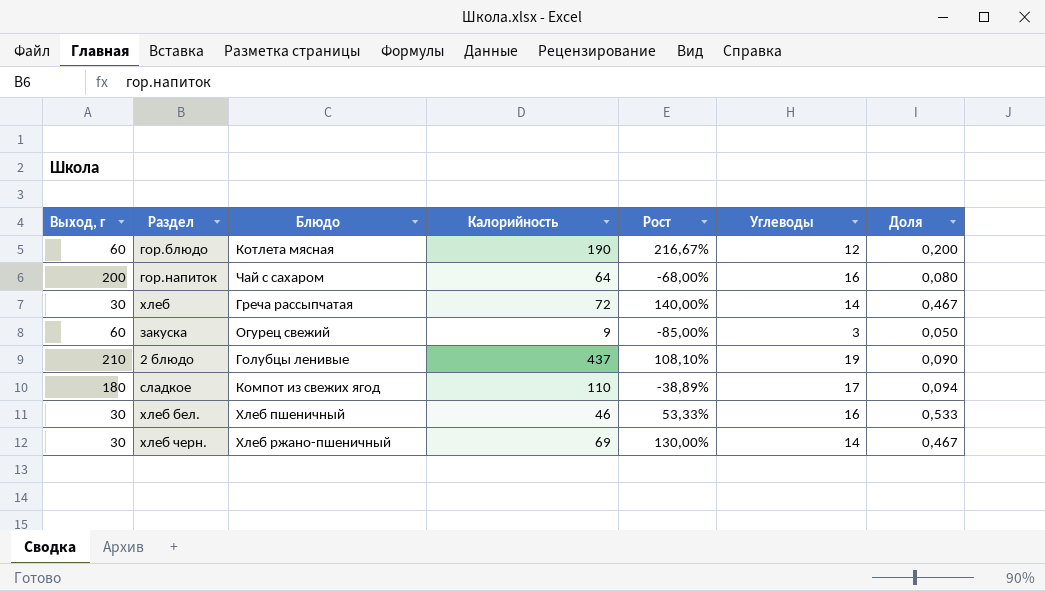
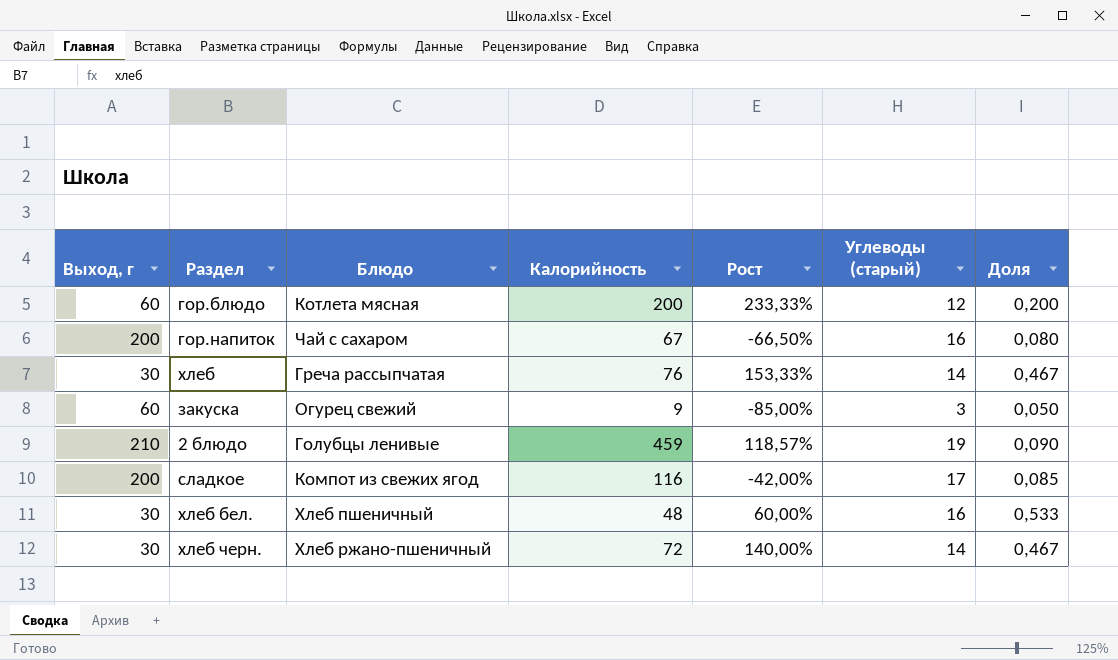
column name: Углеводы -> Углеводы (старый)
гор.блюдо | Калорийность: 190 -> 200
гор.блюдо | Рост: 216,67% -> 233,33%
гор.напиток | Калорийность: 64 -> 67
гор.напиток | Рост: -68,00% -> -66,50%
хлеб | Калорийность: 72 -> 76
хлеб | Рост: 140,00% -> 153,33%
2 блюдо | Калорийность: 437 -> 459
2 блюдо | Рост: 108,10% -> 118,57%
сладкое | Выход, г: 180 -> 200
сладкое | Калорийность: 110 -> 116
сладкое | Рост: -38,89% -> -42,00%
сладкое | Доля: 0,094 -> 0,085
хлеб бел. | Калорийность: 46 -> 48
хлеб бел. | Рост: 53,33% -> 60,00%
хлеб черн. | Калорийность: 69 -> 72
хлеб черн. | Рост: 130,00% -> 140,00%

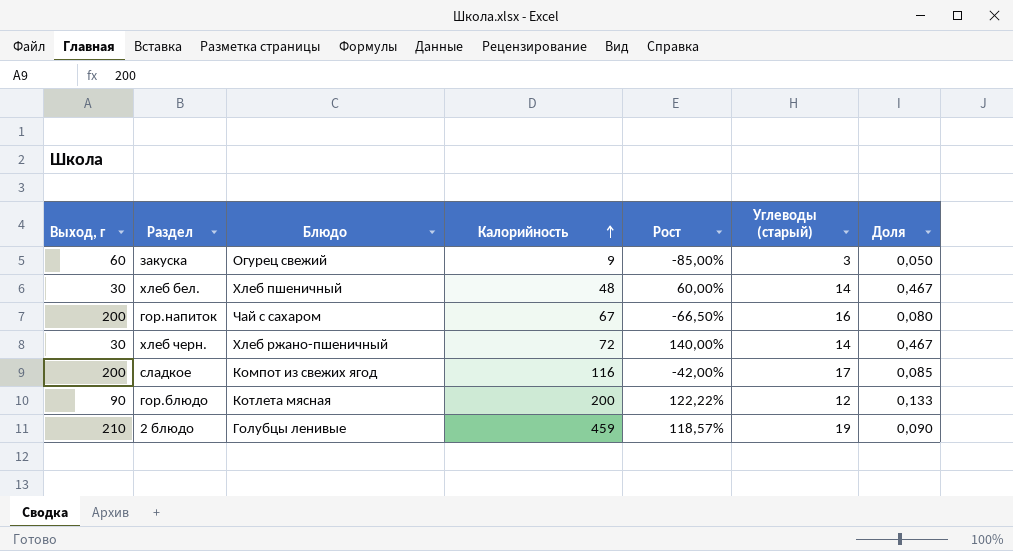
row order: none -> Калорийность ascending
row хлеб: 30 | Греча рассыпчатая | 76 | 153,33% | 14 | 0,467 -> none
хлеб бел. | Углеводы (старый): 16 -> 14
хлеб бел. | Доля: 0,533 -> 0,467
гор.блюдо | Выход, г: 60 -> 90
гор.блюдо | Рост: 233,33% -> 122,22%
гор.блюдо | Доля: 0,200 -> 0,133

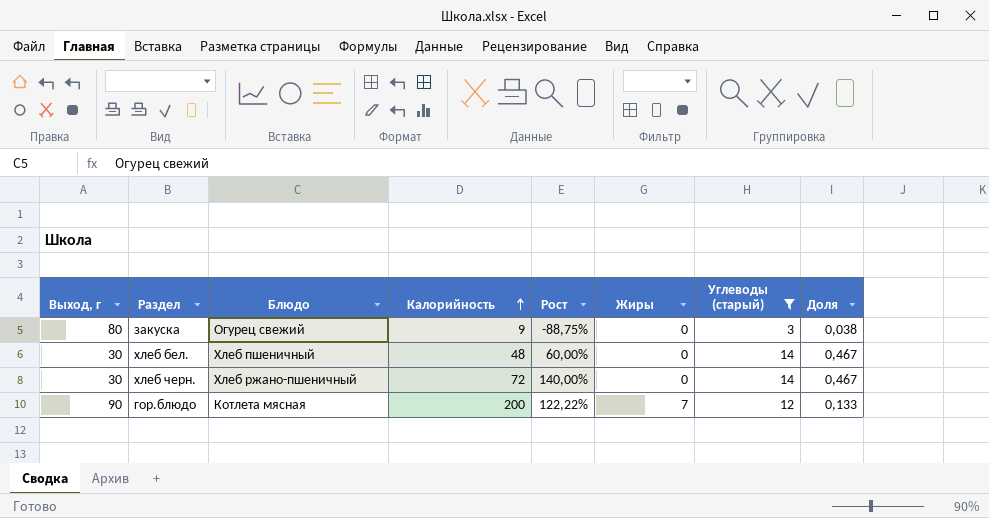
filter: none -> Углеводы (старый) <= 14
column Жиры | position: none -> 6
закуска | Выход, г: 60 -> 80
закуска | Рост: -85,00% -> -88,75%
закуска | Доля: 0,050 -> 0,038

